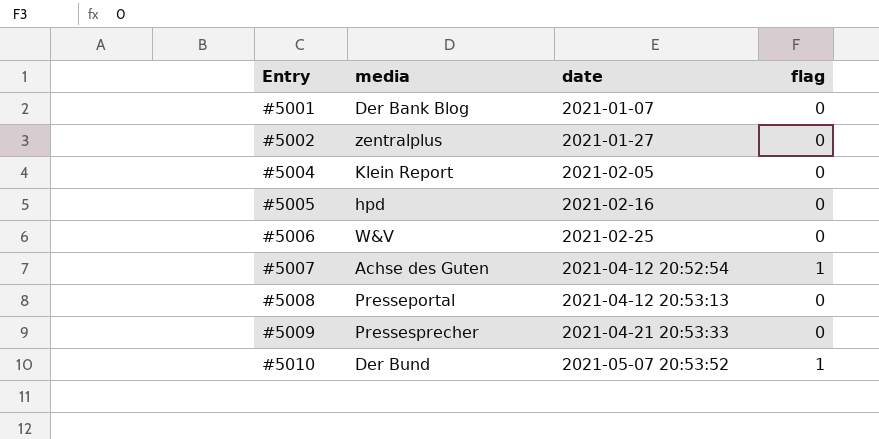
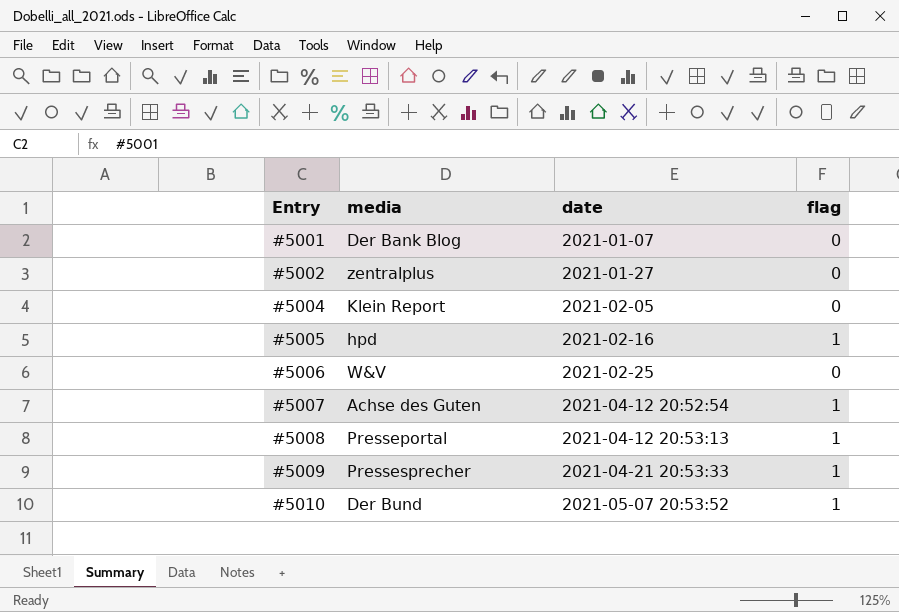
#5005 | flag: 0 -> 1
#5008 | flag: 0 -> 1
#5009 | flag: 0 -> 1

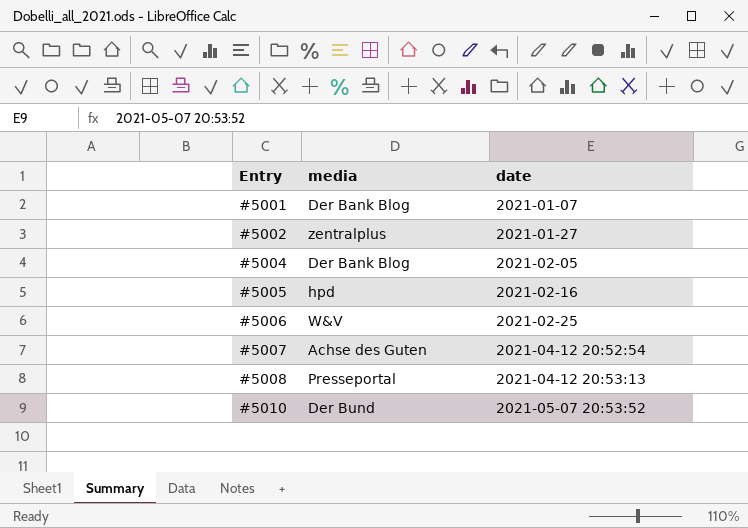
column flag | position: 4 -> none
row #5009: Pressesprecher | 2021-04-21 20:53:33 | 1 -> none
#5004 | media: Klein Report -> Der Bank Blog

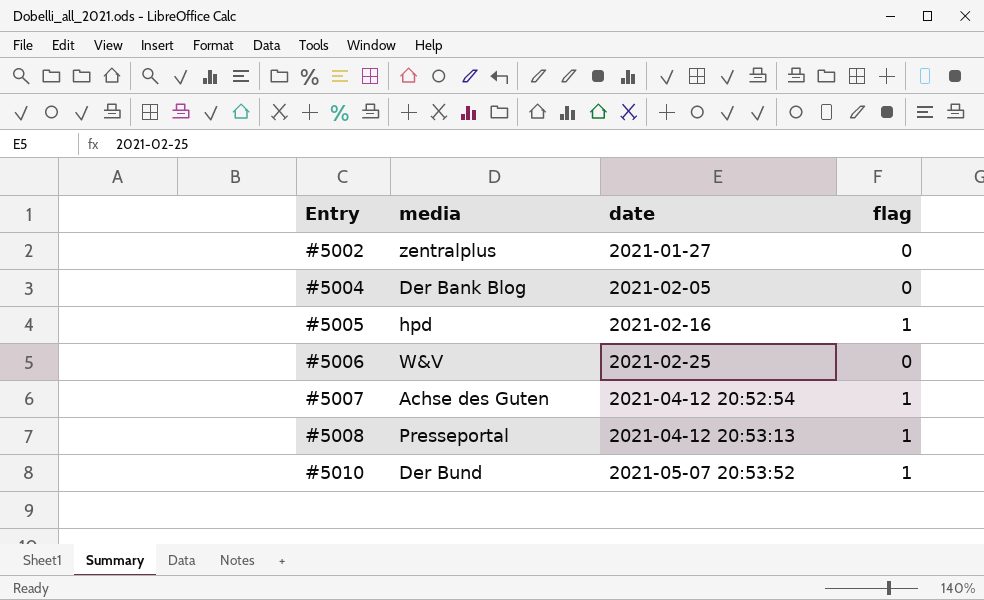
column flag | position: none -> 4
row #5001: Der Bank Blog | 2021-01-07 -> none

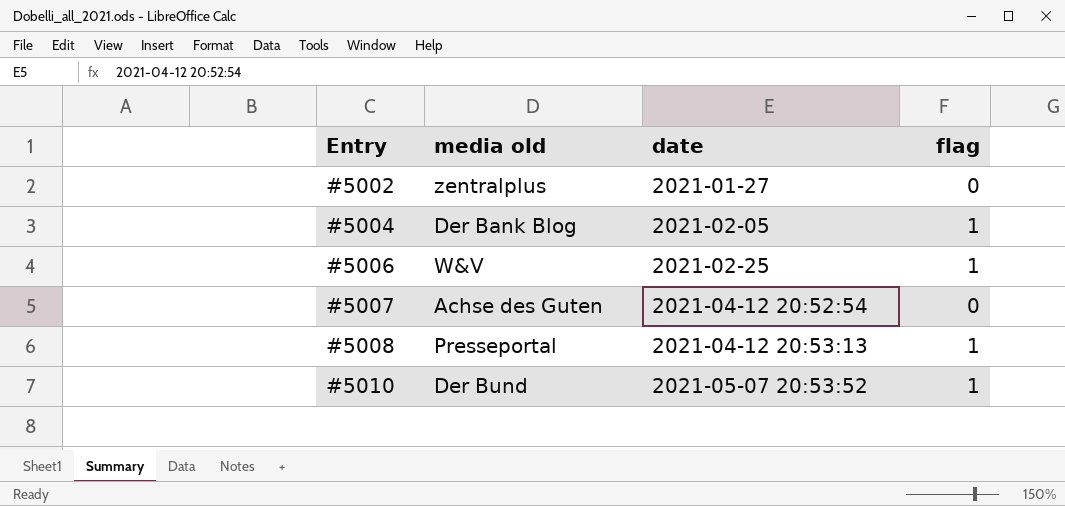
column name: media -> media old
row #5005: hpd | 2021-02-16 | 1 -> none
#5004 | flag: 0 -> 1
#5006 | flag: 0 -> 1
#5007 | flag: 1 -> 0

